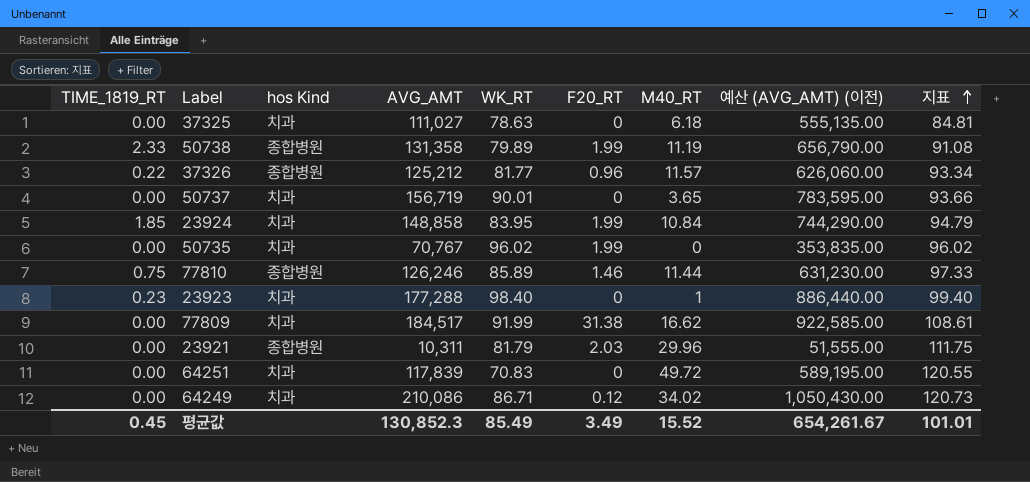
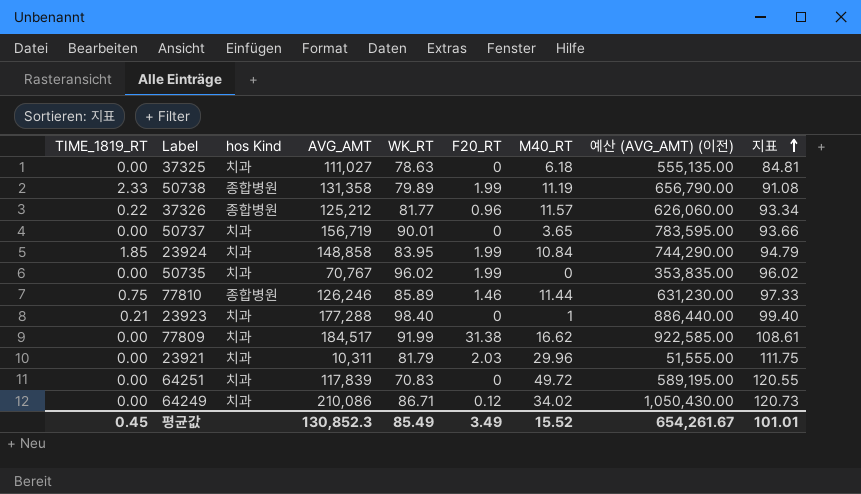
23923 | TIME_1819_RT: 0.23 -> 0.21
23921 | hos Kind: 종합병원 -> 치과

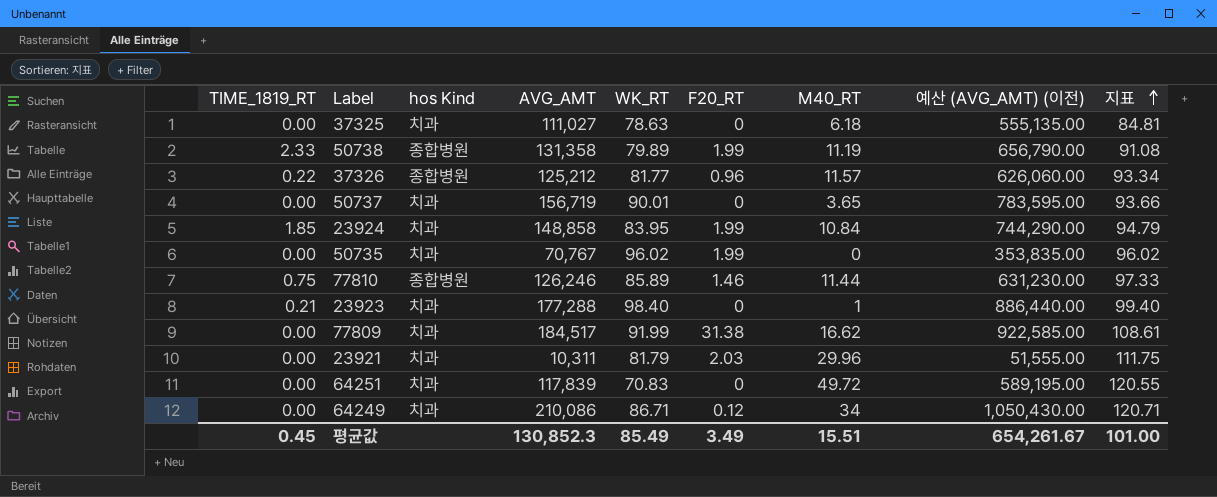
64249 | M40_RT: 34.02 -> 34
64249 | 지표: 120.73 -> 120.71
평균값 | M40_RT: 15.52 -> 15.51
평균값 | 지표: 101.01 -> 101.00

